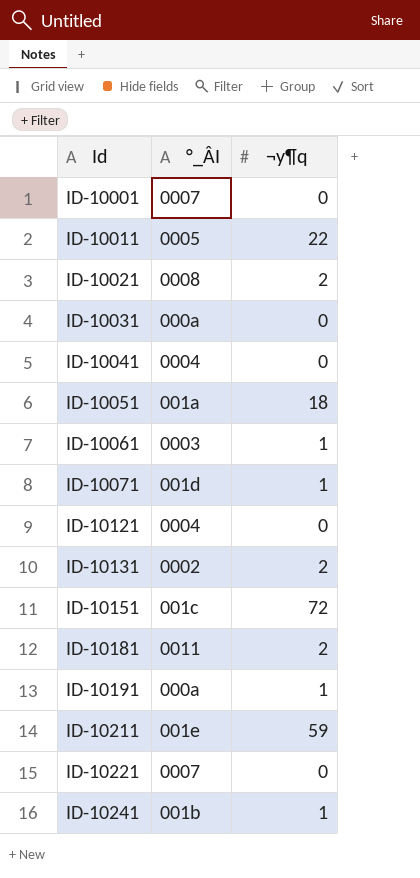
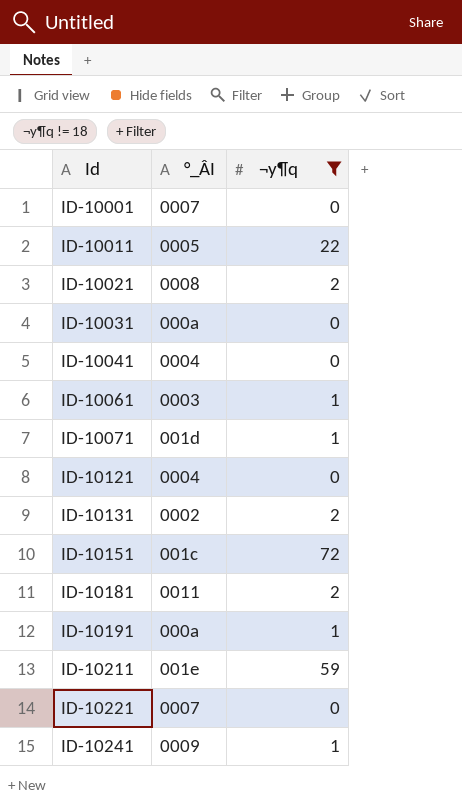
filter: none -> ¬y¶q != 18
ID-10241 | °_ÂI: 001b -> 0009

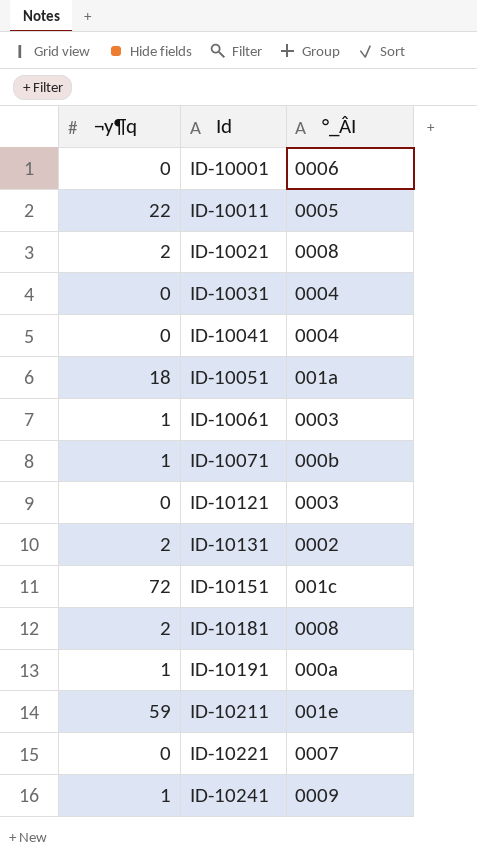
filter: ¬y¶q != 18 -> none
column ¬y¶q | position: 3 -> 1
ID-10001 | °_ÂI: 0007 -> 0006
ID-10031 | °_ÂI: 000a -> 0004
ID-10071 | °_ÂI: 001d -> 000b
ID-10121 | °_ÂI: 0004 -> 0003
ID-10181 | °_ÂI: 0011 -> 0008

